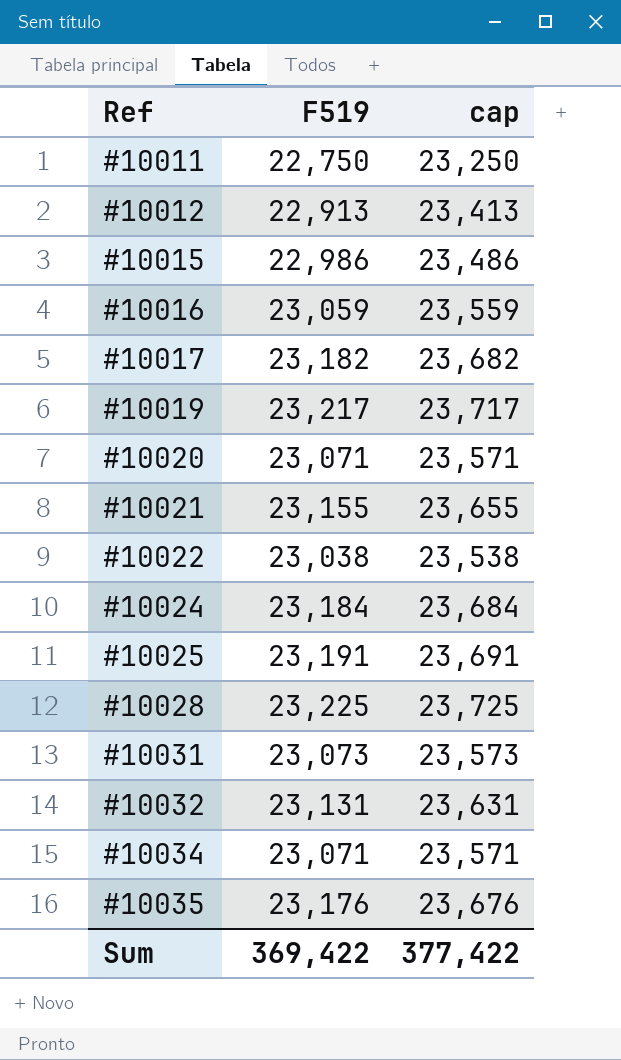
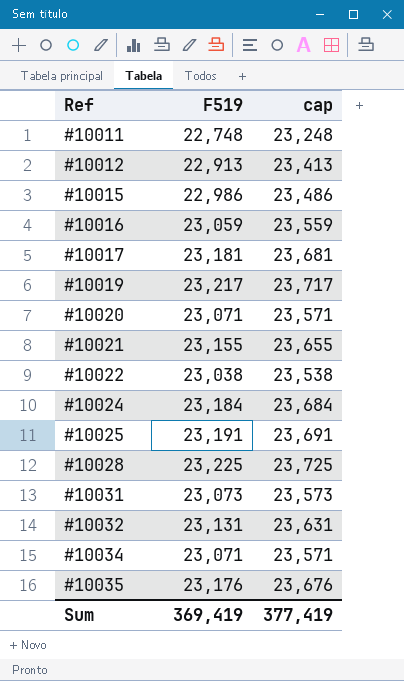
#10011 | F519: 22,750 -> 22,748
#10011 | cap: 23,250 -> 23,248
#10017 | F519: 23,182 -> 23,181
#10017 | cap: 23,682 -> 23,681
Sum | F519: 369,422 -> 369,419
Sum | cap: 377,422 -> 377,419

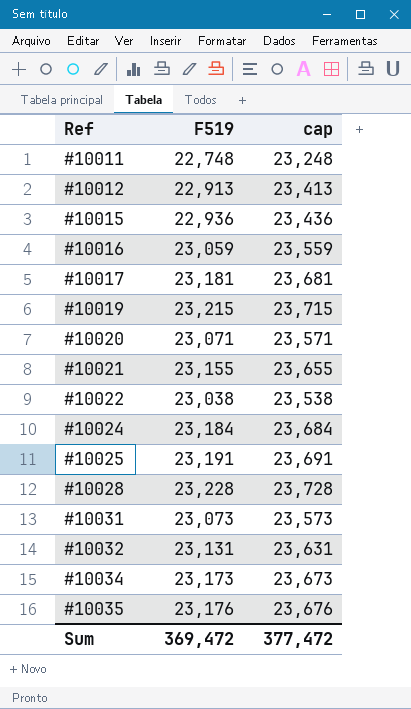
#10015 | F519: 22,986 -> 22,936
#10015 | cap: 23,486 -> 23,436
#10019 | F519: 23,217 -> 23,215
#10019 | cap: 23,717 -> 23,715
#10028 | F519: 23,225 -> 23,228
#10028 | cap: 23,725 -> 23,728
#10034 | F519: 23,071 -> 23,173
#10034 | cap: 23,571 -> 23,673
Sum | F519: 369,419 -> 369,472
Sum | cap: 377,419 -> 377,472

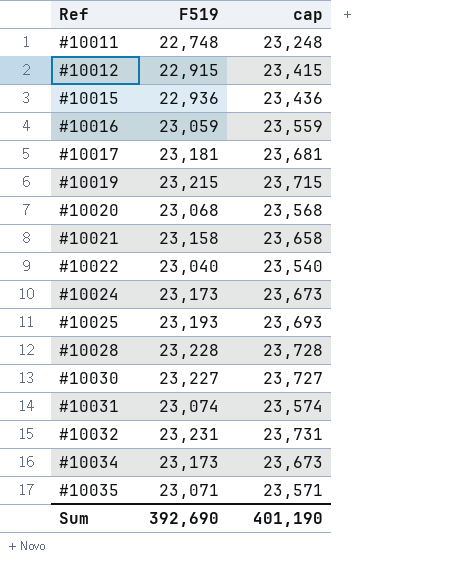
#10012 | F519: 22,913 -> 22,915
#10012 | cap: 23,413 -> 23,415
#10020 | F519: 23,071 -> 23,068
#10020 | cap: 23,571 -> 23,568
#10021 | F519: 23,155 -> 23,158
#10021 | cap: 23,655 -> 23,658
#10022 | F519: 23,038 -> 23,040
#10022 | cap: 23,538 -> 23,540
#10024 | F519: 23,184 -> 23,173
#10024 | cap: 23,684 -> 23,673
#10025 | F519: 23,191 -> 23,193
#10025 | cap: 23,691 -> 23,693
row #10030: none -> 23,227 | 23,727
#10031 | F519: 23,073 -> 23,074
#10031 | cap: 23,573 -> 23,574
#10032 | F519: 23,131 -> 23,231
#10032 | cap: 23,631 -> 23,731
#10035 | F519: 23,176 -> 23,071
#10035 | cap: 23,676 -> 23,571
Sum | F519: 369,472 -> 392,690
Sum | cap: 377,472 -> 401,190

